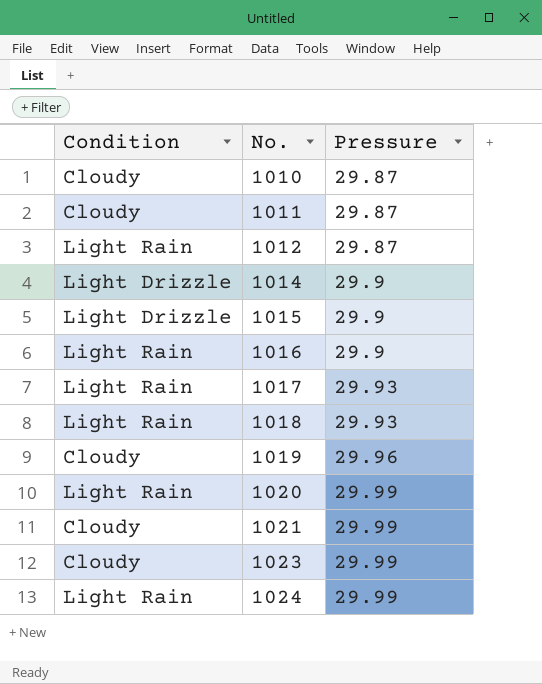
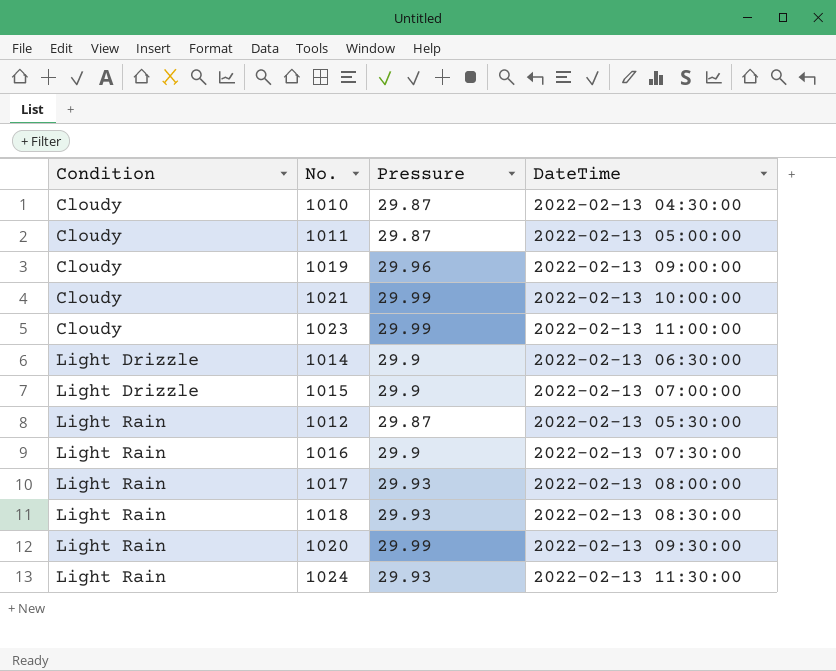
row order: No. ascending -> Condition ascending
column DateTime | position: none -> 4
1024 | Pressure: 29.99 -> 29.93

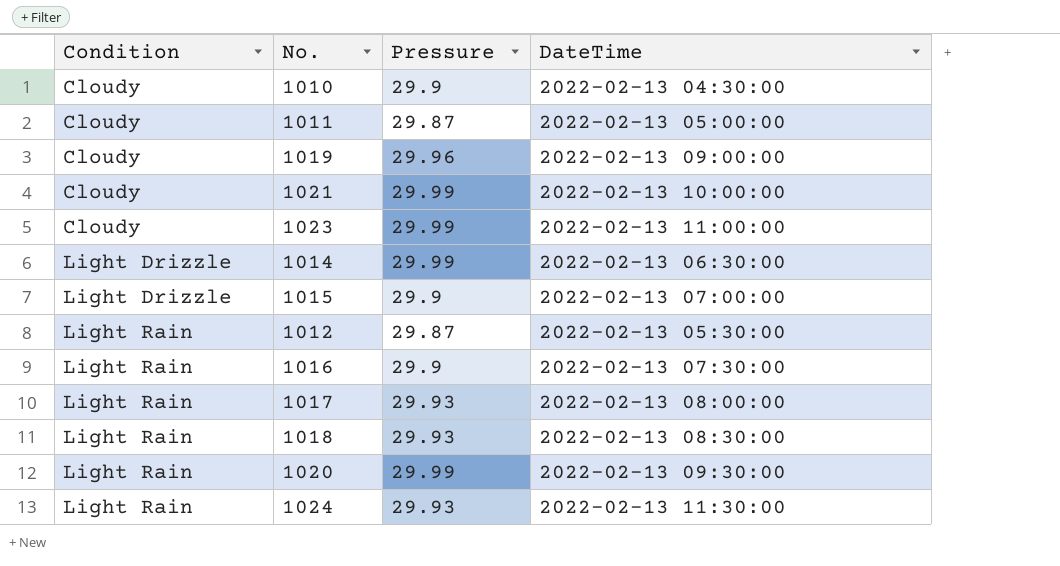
1010 | Pressure: 29.87 -> 29.9
1014 | Pressure: 29.9 -> 29.99

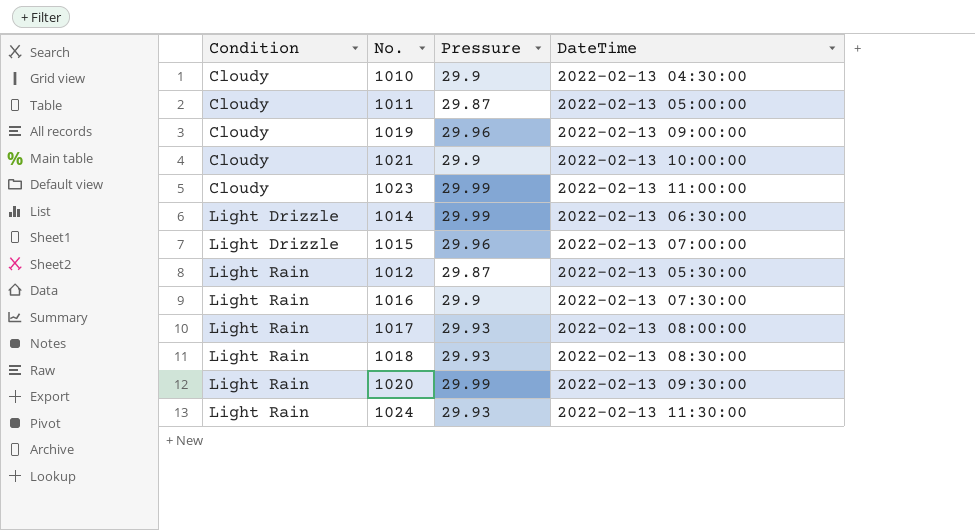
1021 | Pressure: 29.99 -> 29.9
1015 | Pressure: 29.9 -> 29.96

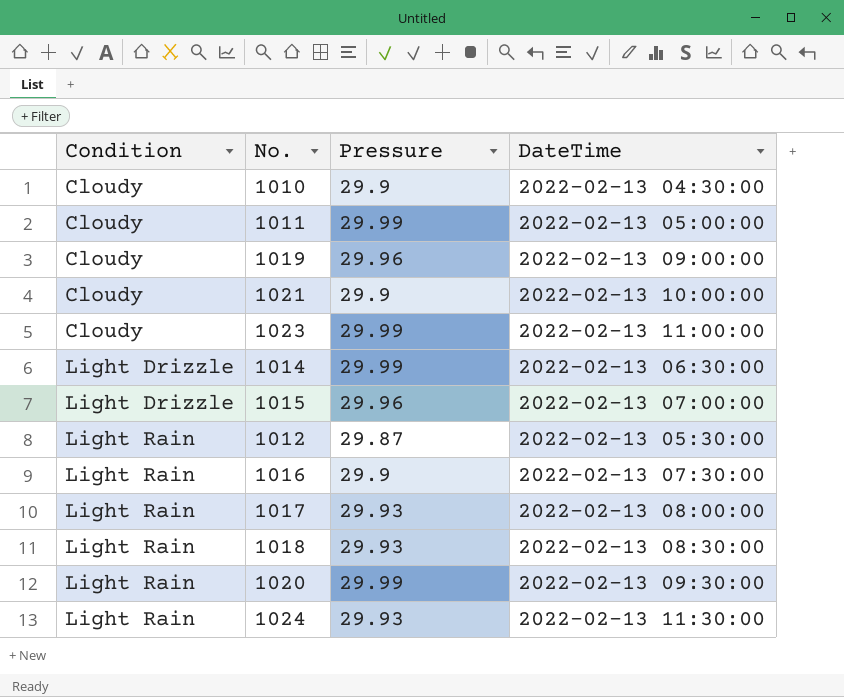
1011 | Pressure: 29.87 -> 29.99

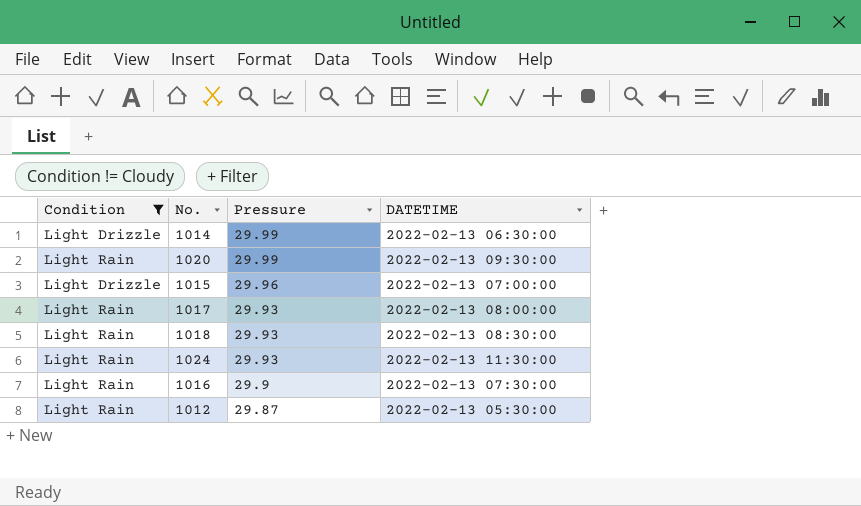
filter: none -> Condition != Cloudy
row order: Condition ascending -> Pressure descending
column name: DateTime -> DATETIME

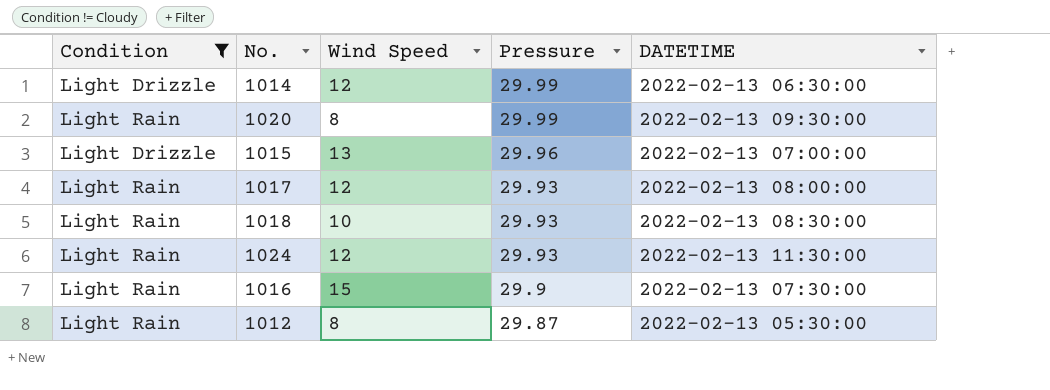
column Wind Speed | position: none -> 3

